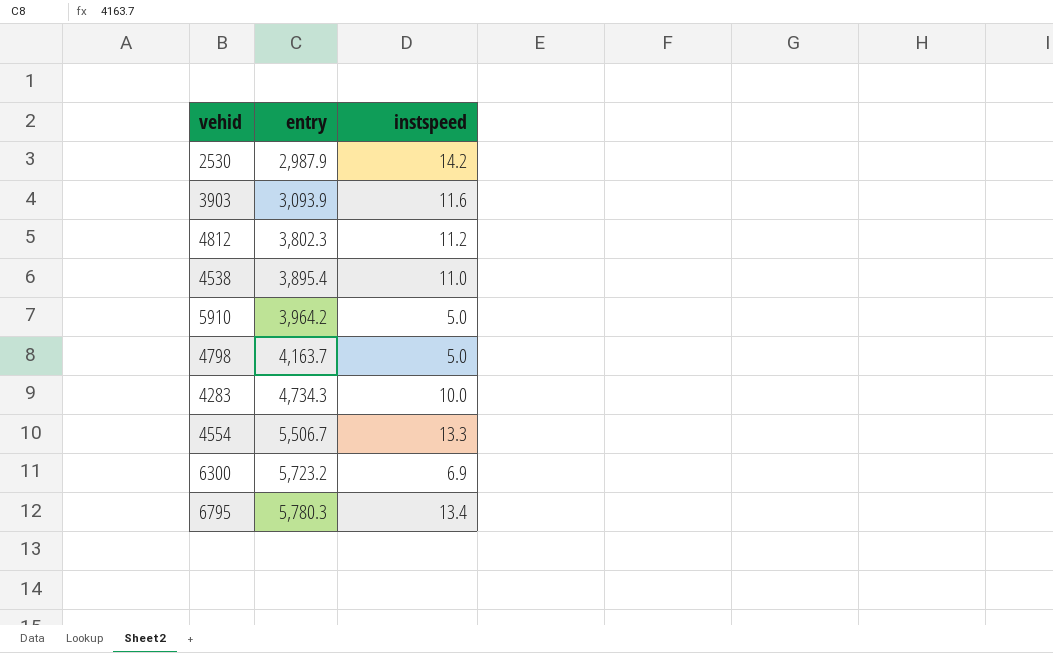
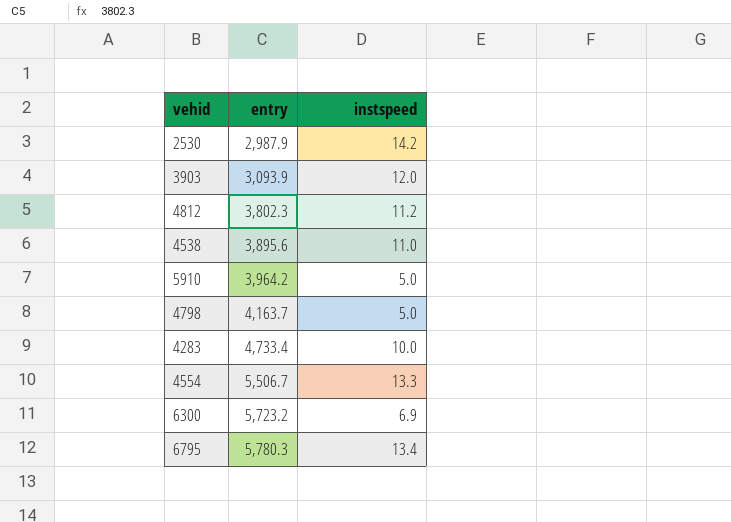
3903 | instspeed: 11.6 -> 12.0
4538 | entry: 3,895.4 -> 3,895.6
4283 | entry: 4,734.3 -> 4,733.4

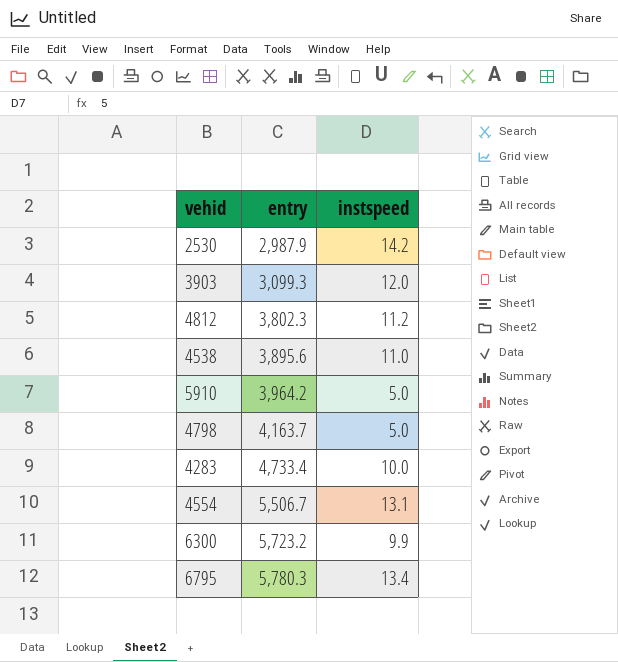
3903 | entry: 3,093.9 -> 3,099.3
4554 | instspeed: 13.3 -> 13.1
6300 | instspeed: 6.9 -> 9.9

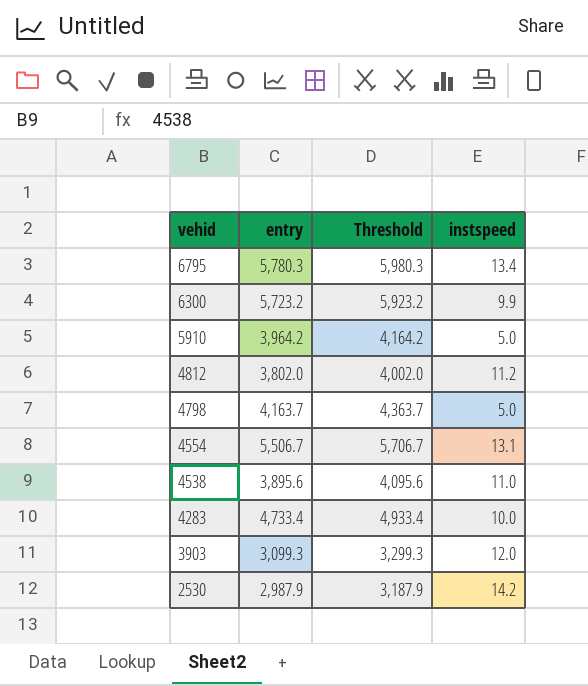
row order: entry ascending -> vehid descending
column Threshold | formula: none -> [entry] + 200
4812 | entry: 3,802.3 -> 3,802.0

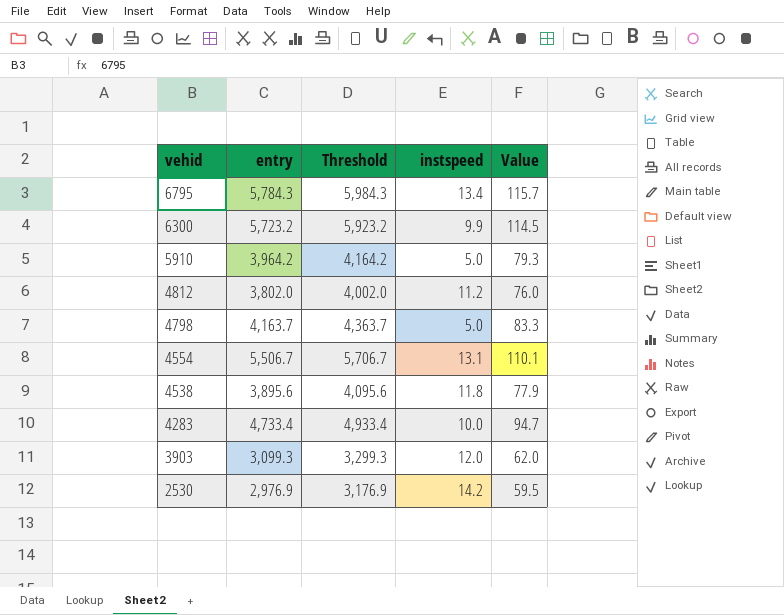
column Value | formula: none -> [entry] * 0.02
6795 | entry: 5,780.3 -> 5,784.3
6795 | Threshold: 5,980.3 -> 5,984.3
4538 | instspeed: 11.0 -> 11.8
2530 | entry: 2,987.9 -> 2,976.9
2530 | Threshold: 3,187.9 -> 3,176.9

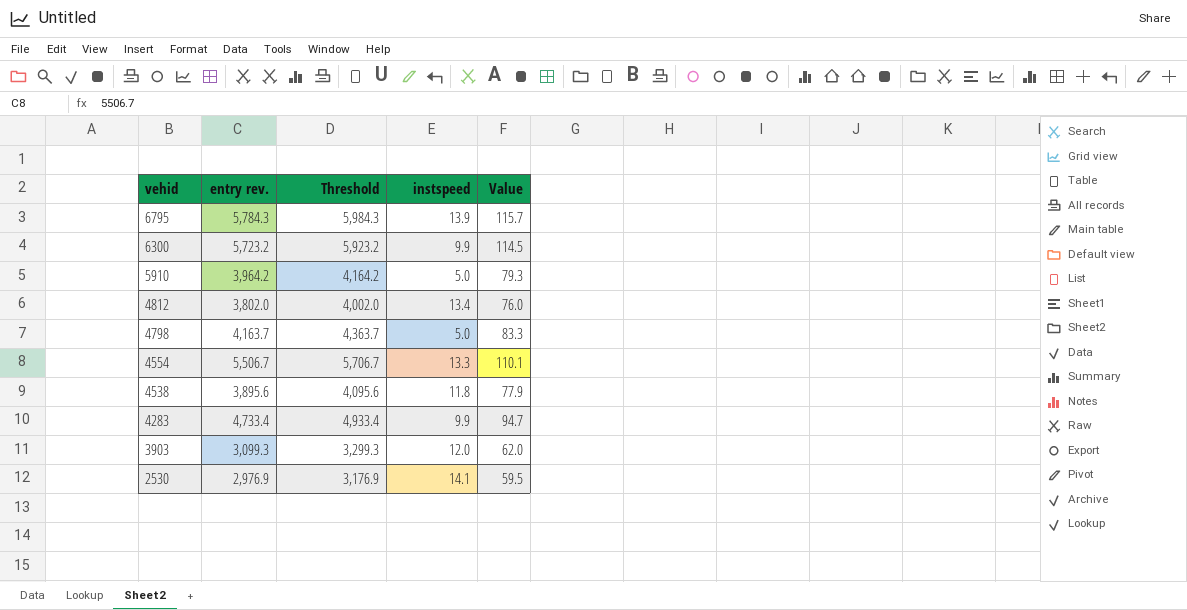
column name: entry -> entry rev.
6795 | instspeed: 13.4 -> 13.9
4812 | instspeed: 11.2 -> 13.4
4554 | instspeed: 13.1 -> 13.3
4283 | instspeed: 10.0 -> 9.9
2530 | instspeed: 14.2 -> 14.1

